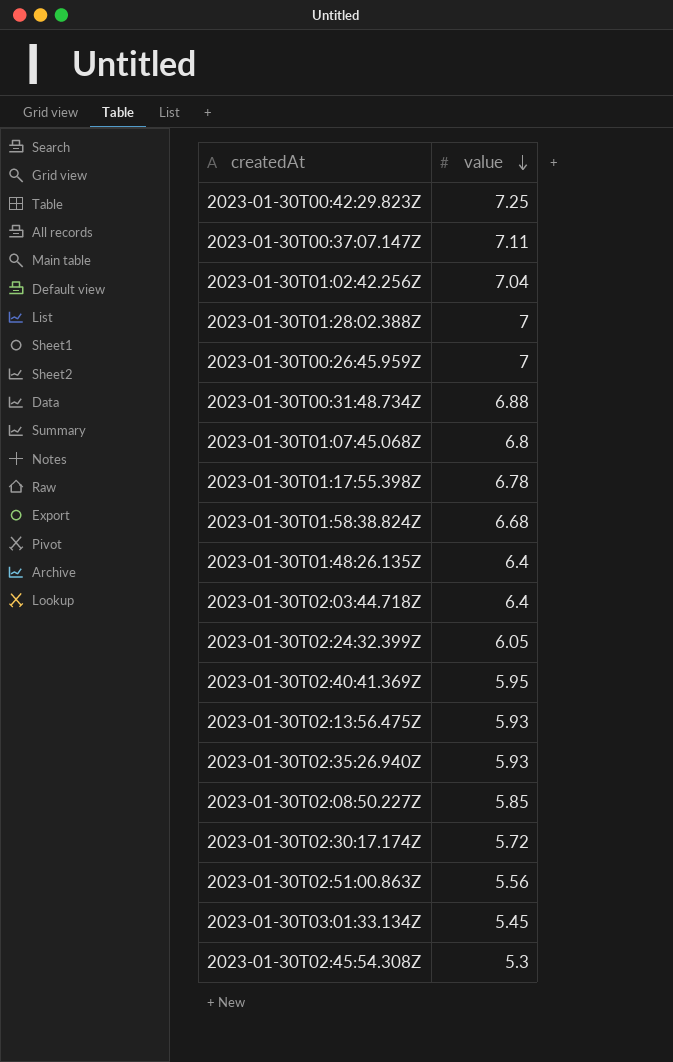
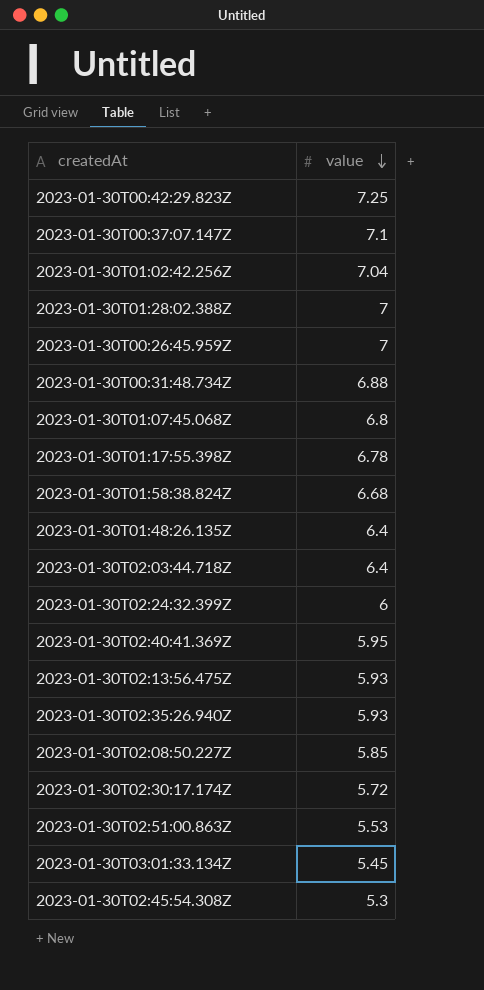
2023-01-30T00:37:07.147Z | value: 7.11 -> 7.1
2023-01-30T02:24:32.399Z | value: 6.05 -> 6
2023-01-30T02:51:00.863Z | value: 5.56 -> 5.53

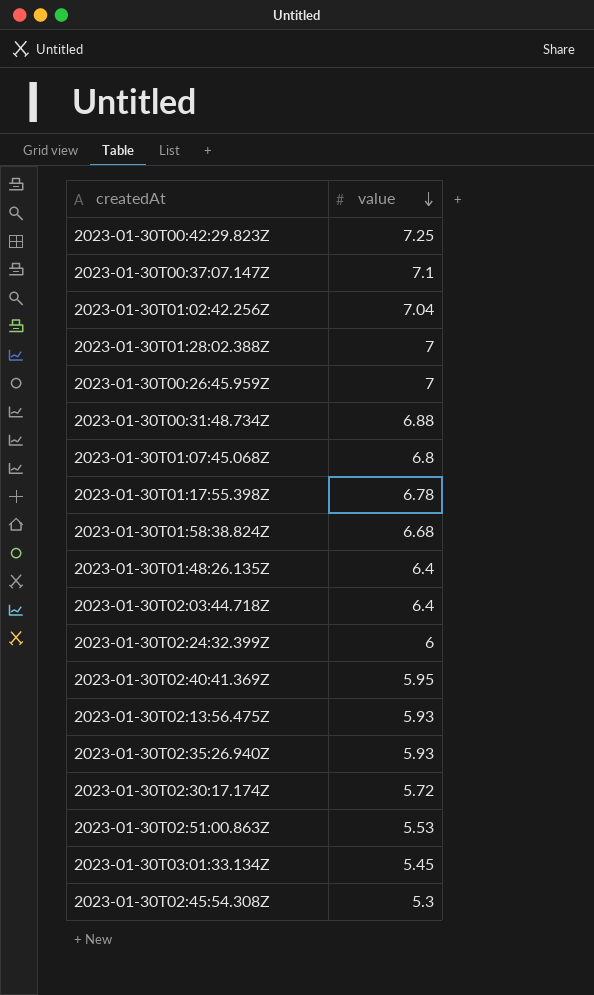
row 2023-01-30T02:08:50.227Z: 5.85 -> none

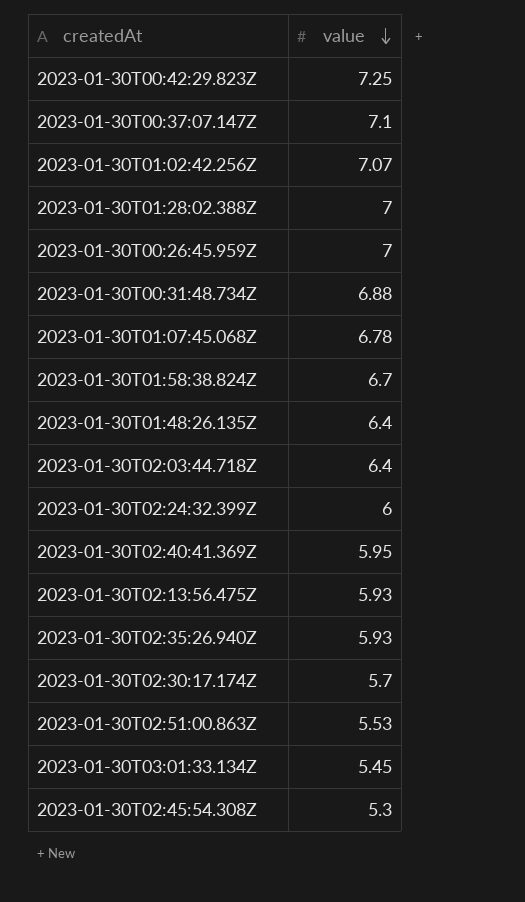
row 2023-01-30T01:17:55.398Z: 6.78 -> none
2023-01-30T01:02:42.256Z | value: 7.04 -> 7.07
2023-01-30T01:07:45.068Z | value: 6.8 -> 6.78
2023-01-30T01:58:38.824Z | value: 6.68 -> 6.7
2023-01-30T02:30:17.174Z | value: 5.72 -> 5.7

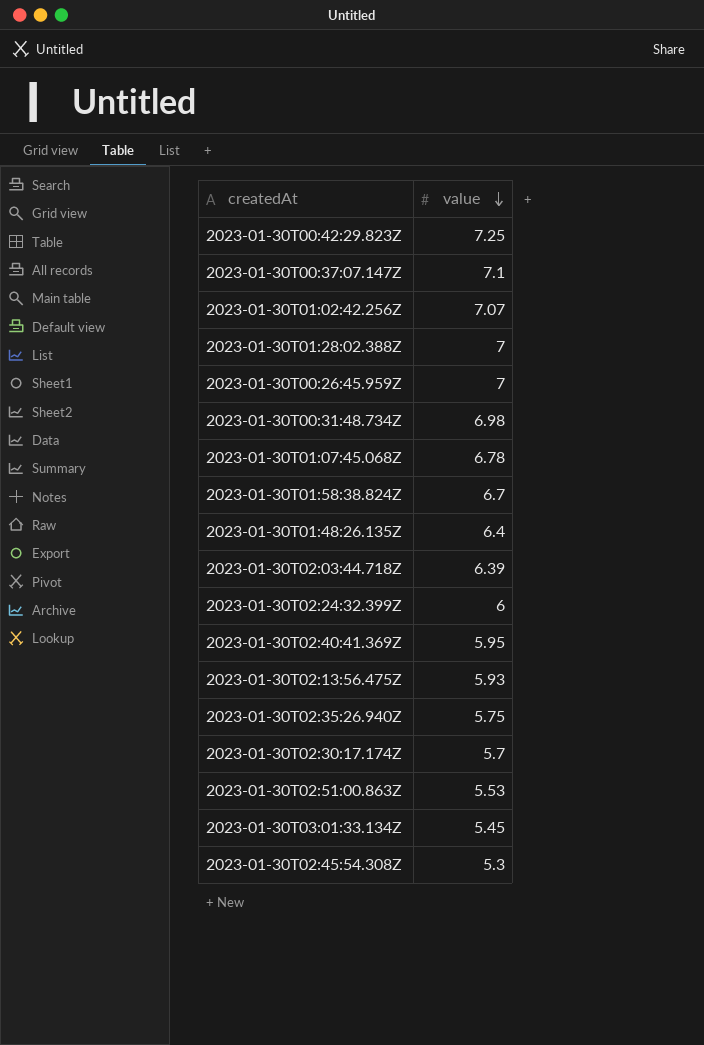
2023-01-30T00:31:48.734Z | value: 6.88 -> 6.98
2023-01-30T02:03:44.718Z | value: 6.4 -> 6.39
2023-01-30T02:35:26.940Z | value: 5.93 -> 5.75

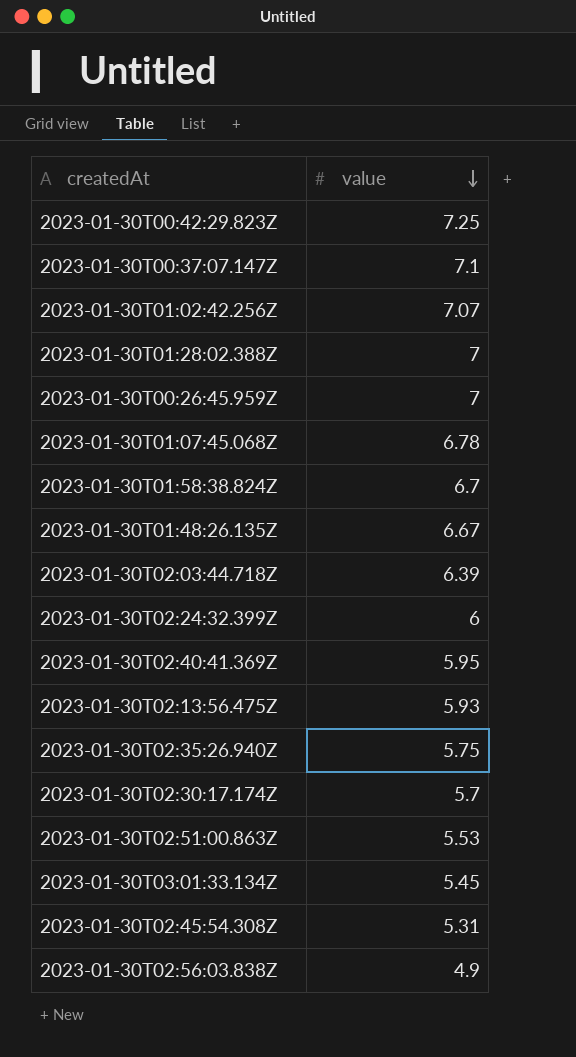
row 2023-01-30T00:31:48.734Z: 6.98 -> none
2023-01-30T01:48:26.135Z | value: 6.4 -> 6.67
2023-01-30T02:45:54.308Z | value: 5.3 -> 5.31
row 2023-01-30T02:56:03.838Z: none -> 4.9

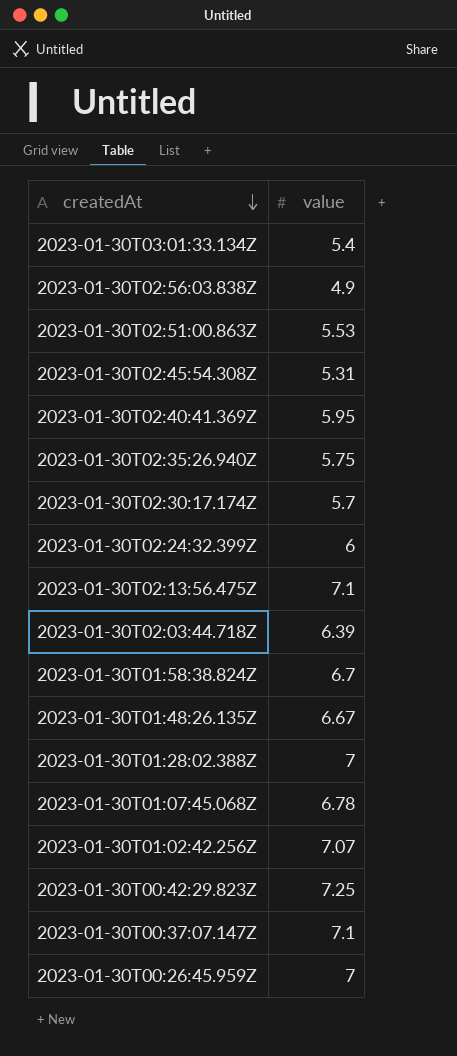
row order: value descending -> createdAt descending
2023-01-30T03:01:33.134Z | value: 5.45 -> 5.4
2023-01-30T02:13:56.475Z | value: 5.93 -> 7.1

